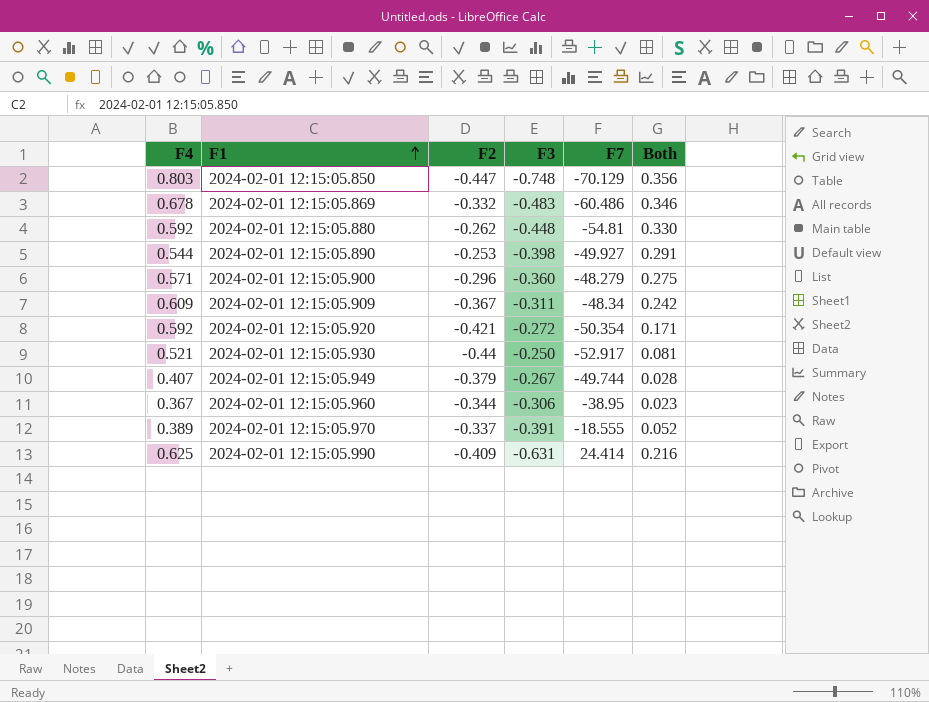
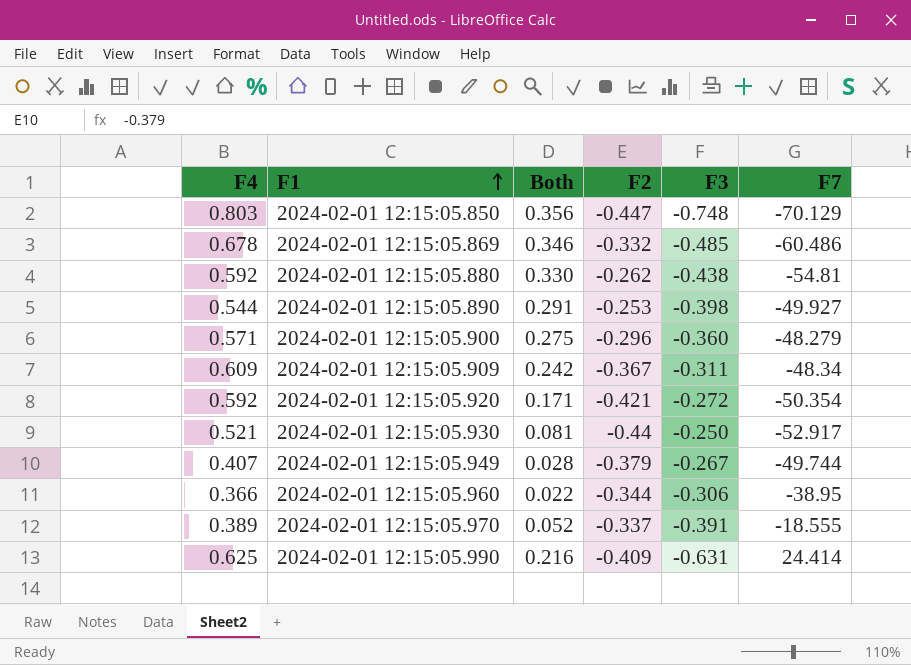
column Both | position: 6 -> 3
2024-02-01 12:15:05.869 | F3: -0.483 -> -0.485
2024-02-01 12:15:05.880 | F3: -0.448 -> -0.438
2024-02-01 12:15:05.960 | F4: 0.367 -> 0.366
2024-02-01 12:15:05.960 | Both: 0.023 -> 0.022

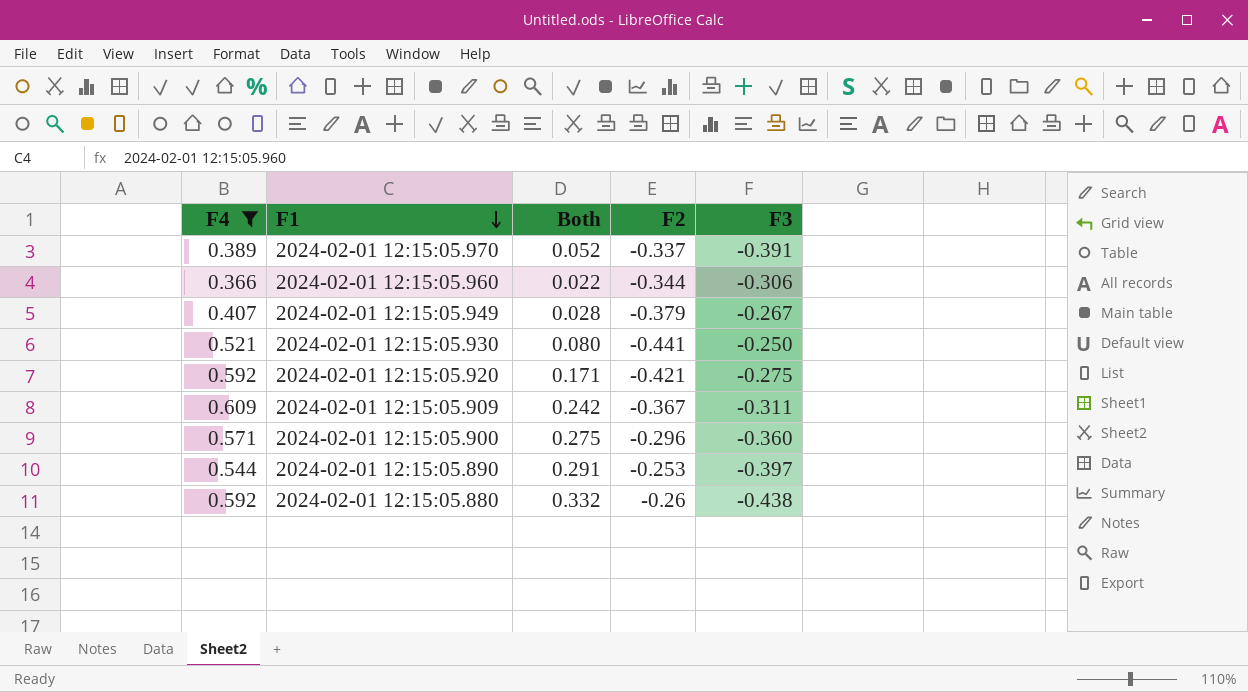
filter: none -> F4 <= 0.609
row order: F1 ascending -> F1 descending
column F7 | position: 6 -> none
2024-02-01 12:15:05.930 | Both: 0.081 -> 0.080
2024-02-01 12:15:05.930 | F2: -0.44 -> -0.441
2024-02-01 12:15:05.920 | F3: -0.272 -> -0.275
2024-02-01 12:15:05.890 | F3: -0.398 -> -0.397
2024-02-01 12:15:05.880 | Both: 0.330 -> 0.332
2024-02-01 12:15:05.880 | F2: -0.262 -> -0.26

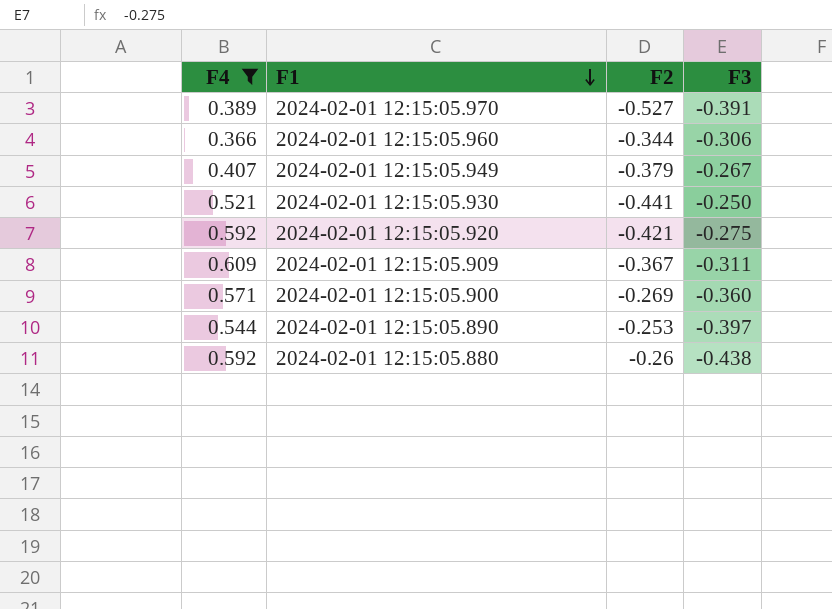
column Both | formula: [F4] + [F2] -> none
2024-02-01 12:15:05.970 | F2: -0.337 -> -0.527
2024-02-01 12:15:05.900 | F2: -0.296 -> -0.269

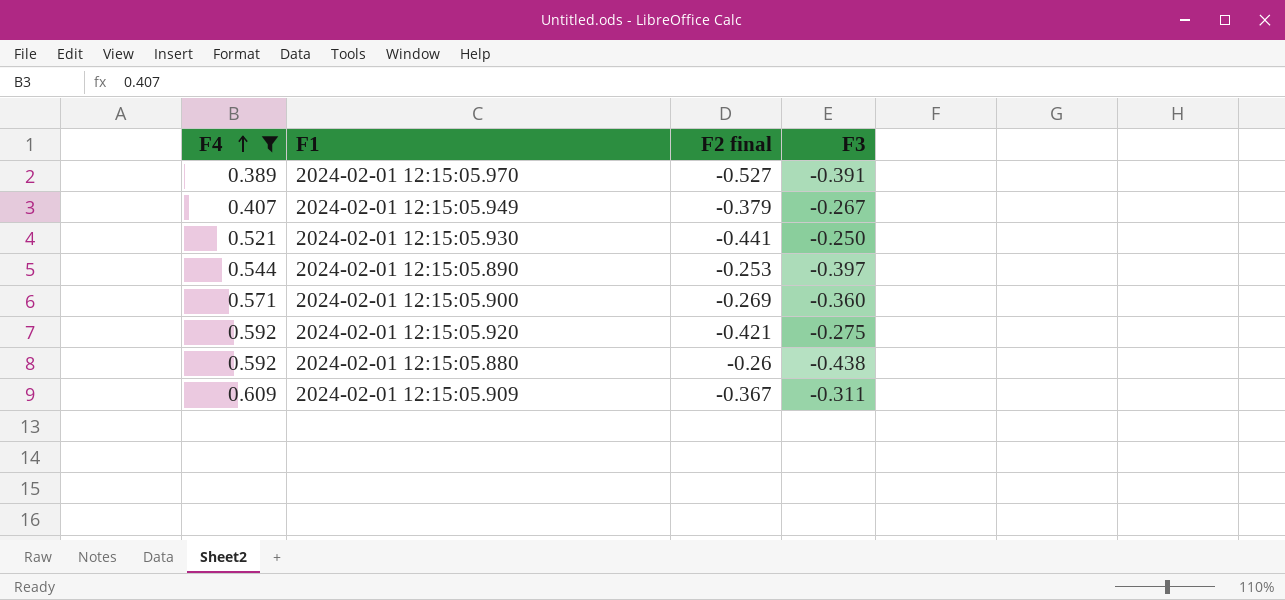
row order: F1 descending -> F4 ascending
column name: F2 -> F2 final
row 2024-02-01 12:15:05.960: 0.366 | -0.344 | -0.306 -> none

